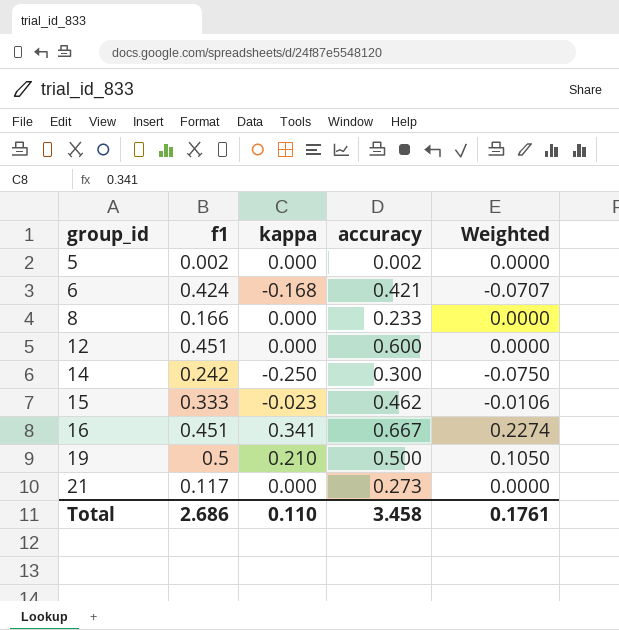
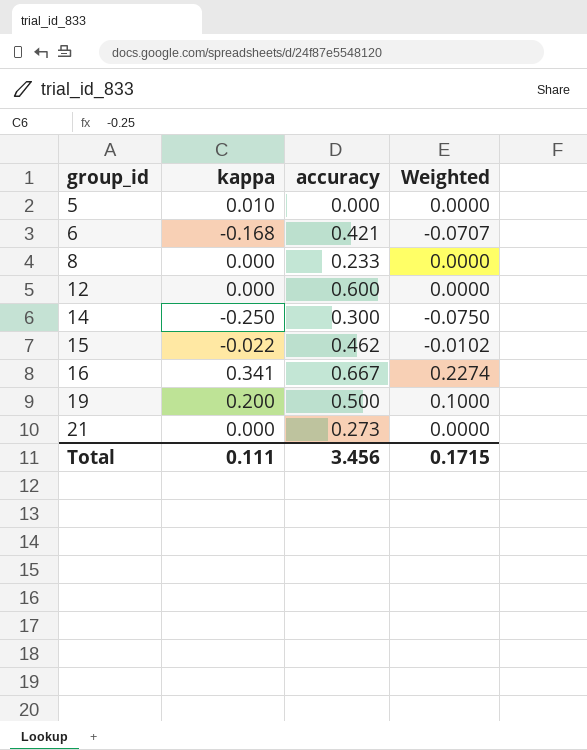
column f1 | position: 2 -> none
5 | kappa: 0.000 -> 0.010
5 | accuracy: 0.002 -> 0.000
15 | kappa: -0.023 -> -0.022
15 | Weighted: -0.0106 -> -0.0102
19 | kappa: 0.210 -> 0.200
19 | Weighted: 0.1050 -> 0.1000
Total | kappa: 0.110 -> 0.111
Total | accuracy: 3.458 -> 3.456
Total | Weighted: 0.1761 -> 0.1715

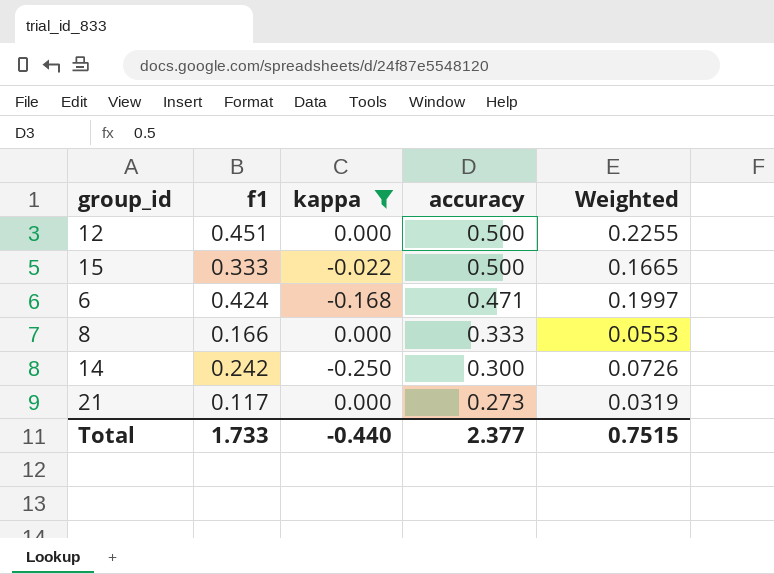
filter: none -> kappa <= 0.000
row order: group_id ascending -> accuracy descending
column f1 | position: none -> 2
column Weighted | formula: [kappa] * [accuracy] -> [f1] * [accuracy]
12 | accuracy: 0.600 -> 0.500
15 | accuracy: 0.462 -> 0.500
6 | accuracy: 0.421 -> 0.471
8 | accuracy: 0.233 -> 0.333
Total | kappa: 0.111 -> -0.440
Total | accuracy: 3.456 -> 2.377
Total | Weighted: 0.1715 -> 0.7515

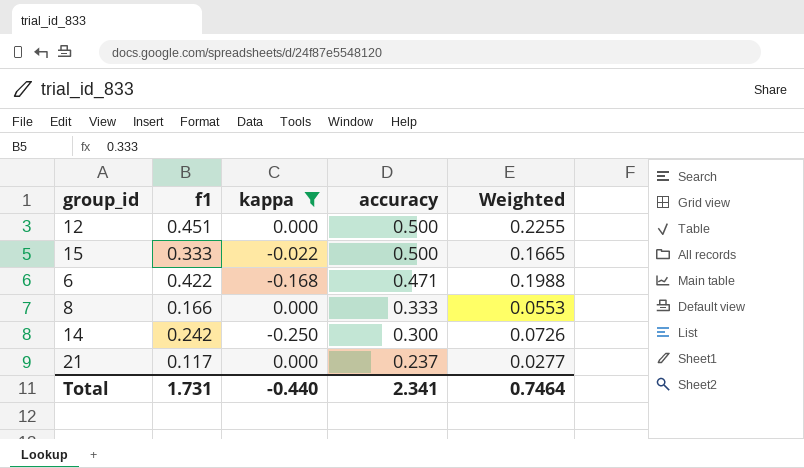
6 | f1: 0.424 -> 0.422
6 | Weighted: 0.1997 -> 0.1988
21 | accuracy: 0.273 -> 0.237
21 | Weighted: 0.0319 -> 0.0277
Total | f1: 1.733 -> 1.731
Total | accuracy: 2.377 -> 2.341
Total | Weighted: 0.7515 -> 0.7464

